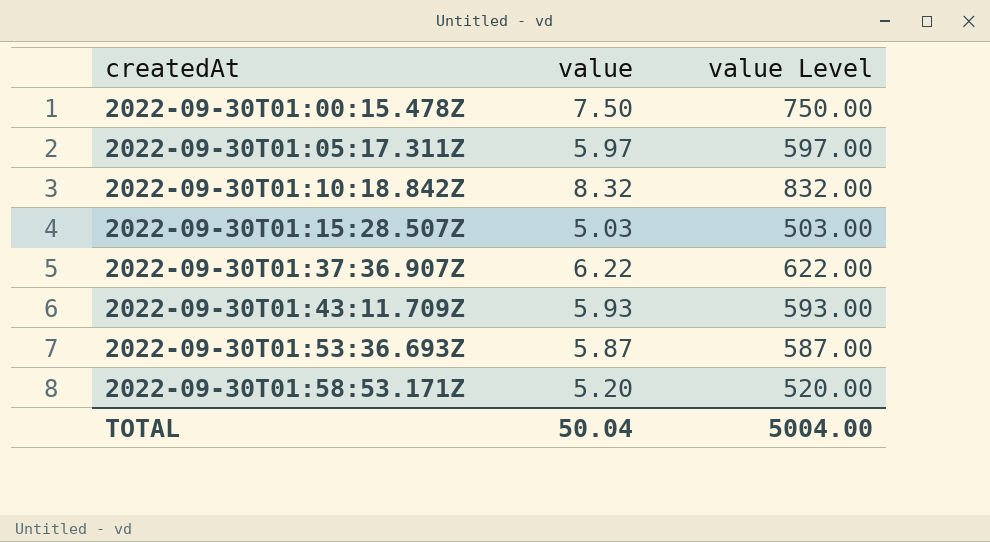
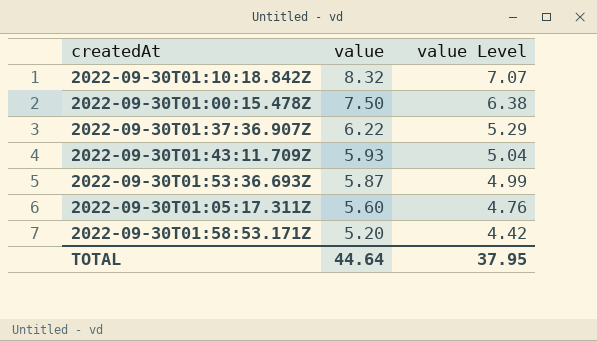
row order: createdAt ascending -> value descending
column value Level | formula: [value] * 100 -> [value] * 0.85
row 2022-09-30T01:15:28.507Z: 5.03 | 503.00 -> none
2022-09-30T01:05:17.311Z | value: 5.97 -> 5.60
TOTAL | value: 50.04 -> 44.64
TOTAL | value Level: 5004.00 -> 37.95

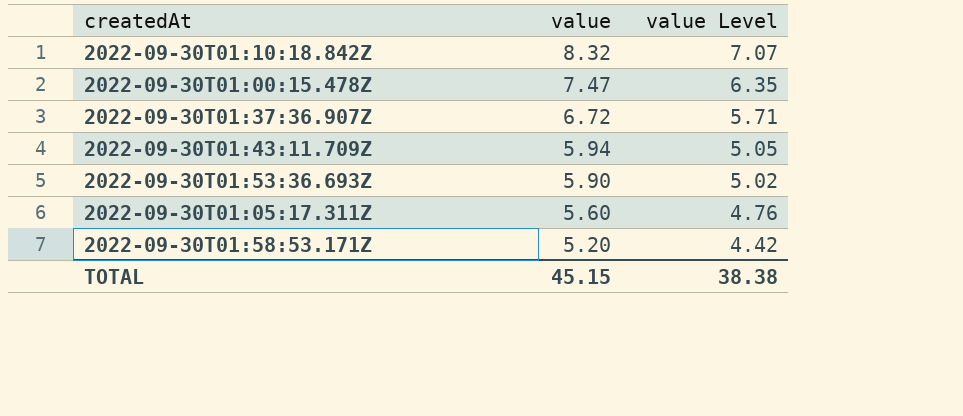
2022-09-30T01:00:15.478Z | value: 7.50 -> 7.47
2022-09-30T01:00:15.478Z | value Level: 6.38 -> 6.35
2022-09-30T01:37:36.907Z | value: 6.22 -> 6.72
2022-09-30T01:37:36.907Z | value Level: 5.29 -> 5.71
2022-09-30T01:43:11.709Z | value: 5.93 -> 5.94
2022-09-30T01:43:11.709Z | value Level: 5.04 -> 5.05
2022-09-30T01:53:36.693Z | value: 5.87 -> 5.90
2022-09-30T01:53:36.693Z | value Level: 4.99 -> 5.02
TOTAL | value: 44.64 -> 45.15
TOTAL | value Level: 37.95 -> 38.38

